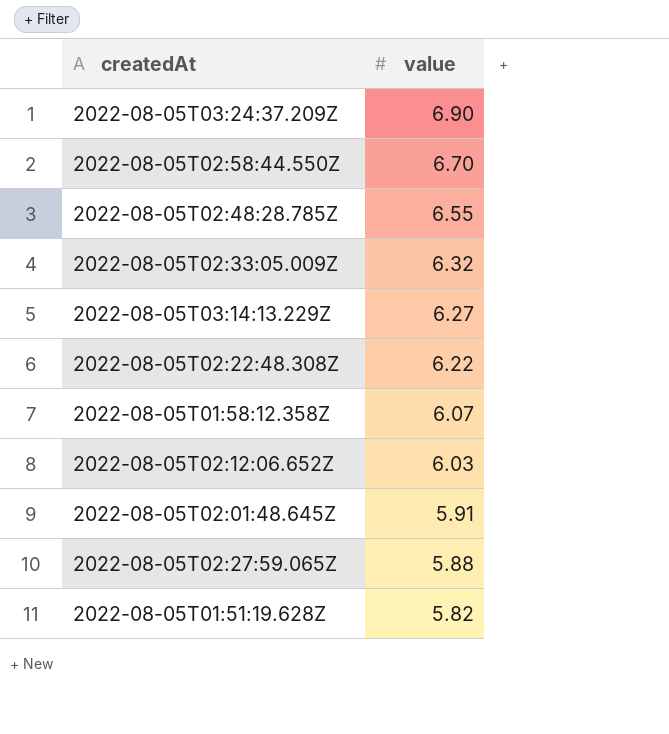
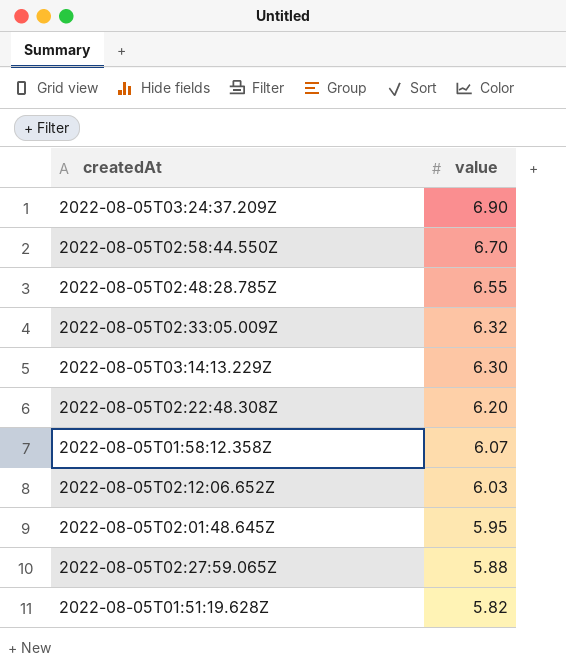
2022-08-05T03:14:13.229Z | value: 6.27 -> 6.30
2022-08-05T02:22:48.308Z | value: 6.22 -> 6.20
2022-08-05T02:01:48.645Z | value: 5.91 -> 5.95

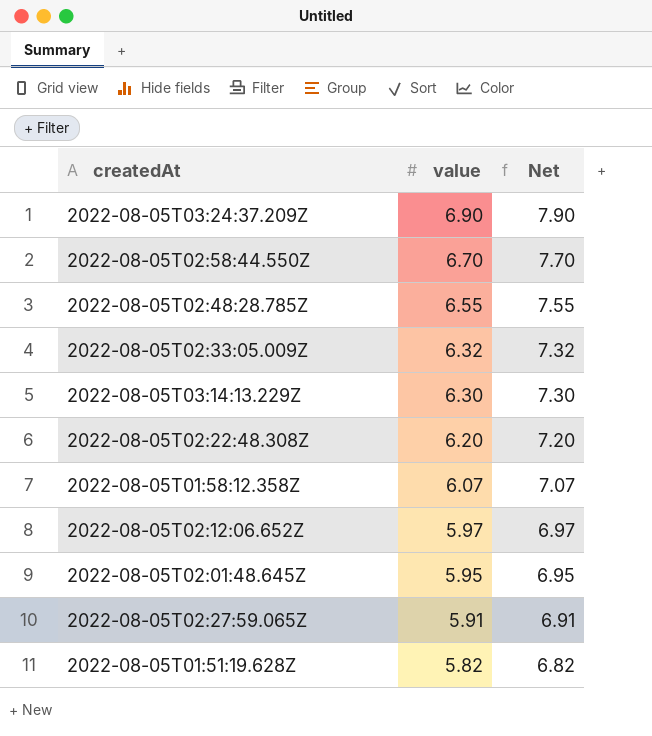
column Net | formula: none -> [value] + 1
2022-08-05T02:12:06.652Z | value: 6.03 -> 5.97
2022-08-05T02:27:59.065Z | value: 5.88 -> 5.91

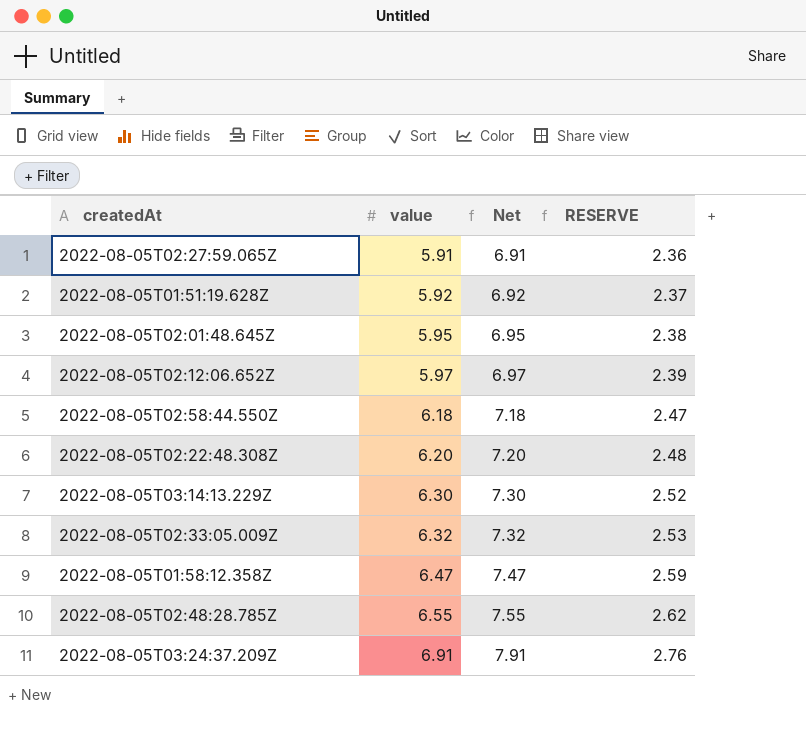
row order: value descending -> value ascending
column RESERVE | formula: none -> [value] * 0.4
2022-08-05T01:51:19.628Z | value: 5.82 -> 5.92
2022-08-05T01:51:19.628Z | Net: 6.82 -> 6.92
2022-08-05T02:58:44.550Z | value: 6.70 -> 6.18
2022-08-05T02:58:44.550Z | Net: 7.70 -> 7.18
2022-08-05T01:58:12.358Z | value: 6.07 -> 6.47
2022-08-05T01:58:12.358Z | Net: 7.07 -> 7.47
2022-08-05T03:24:37.209Z | value: 6.90 -> 6.91
2022-08-05T03:24:37.209Z | Net: 7.90 -> 7.91

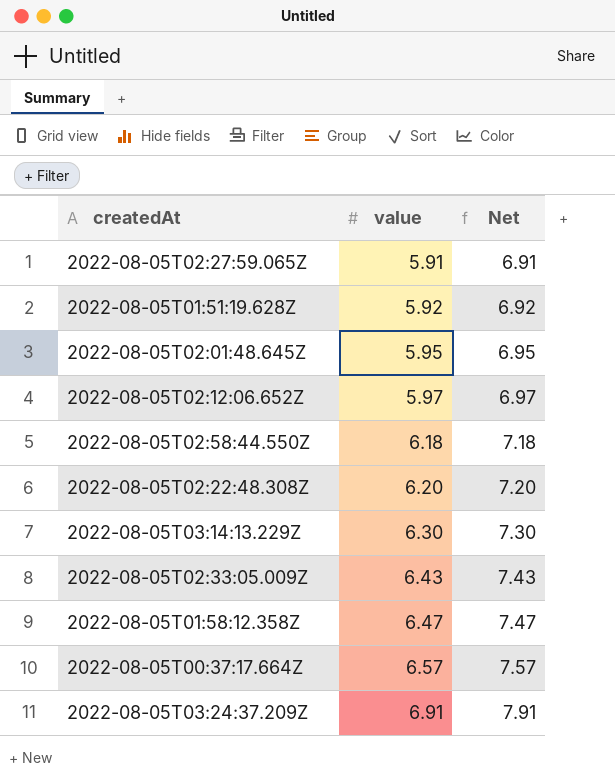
column RESERVE | formula: [value] * 0.4 -> none
row 2022-08-05T02:48:28.785Z: 6.55 | 7.55 | 2.62 -> none
2022-08-05T02:33:05.009Z | value: 6.32 -> 6.43
2022-08-05T02:33:05.009Z | Net: 7.32 -> 7.43
row 2022-08-05T00:37:17.664Z: none -> 6.57 | 7.57

